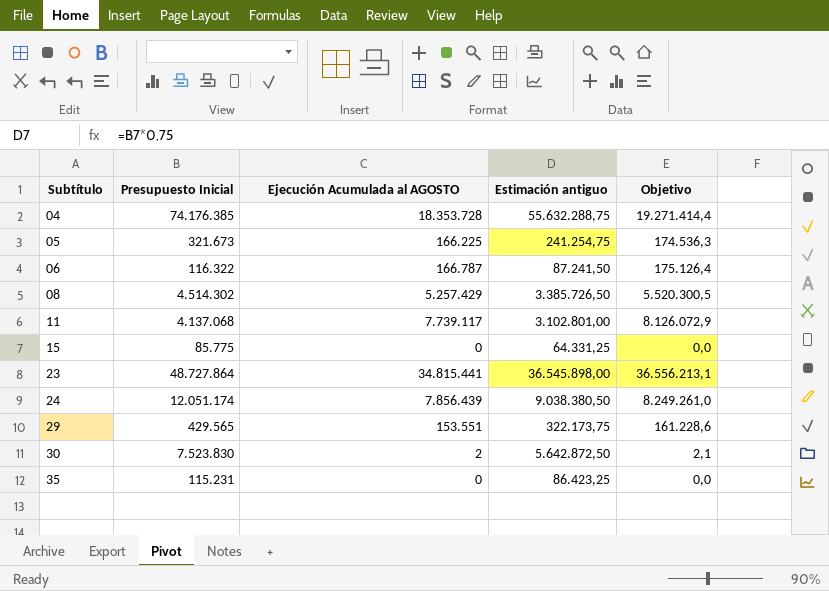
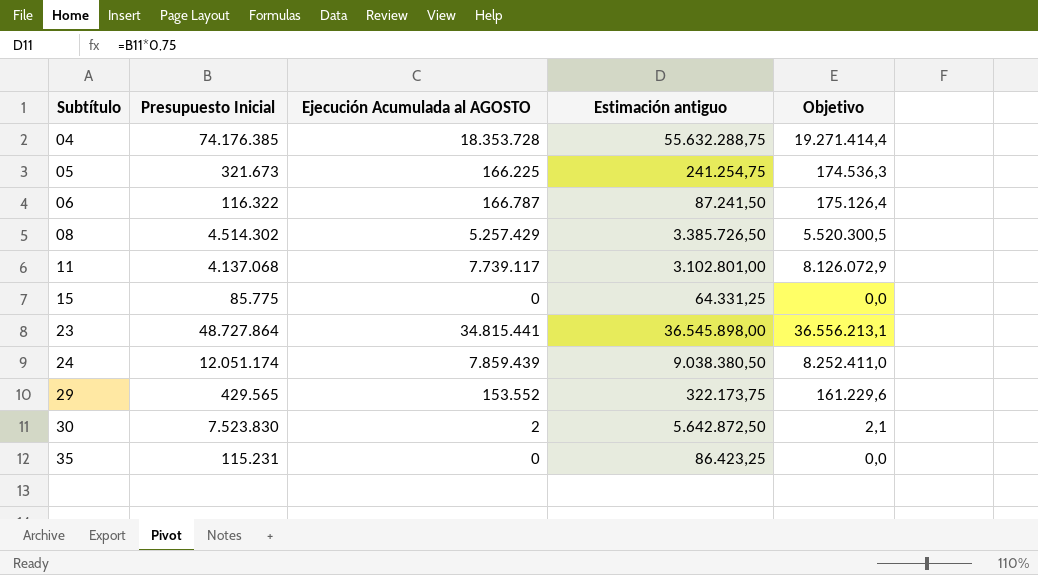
24 | Ejecución Acumulada al AGOSTO: 7.856.439 -> 7.859.439
24 | Objetivo: 8.249.261,0 -> 8.252.411,0
29 | Ejecución Acumulada al AGOSTO: 153.551 -> 153.552
29 | Objetivo: 161.228,6 -> 161.229,6

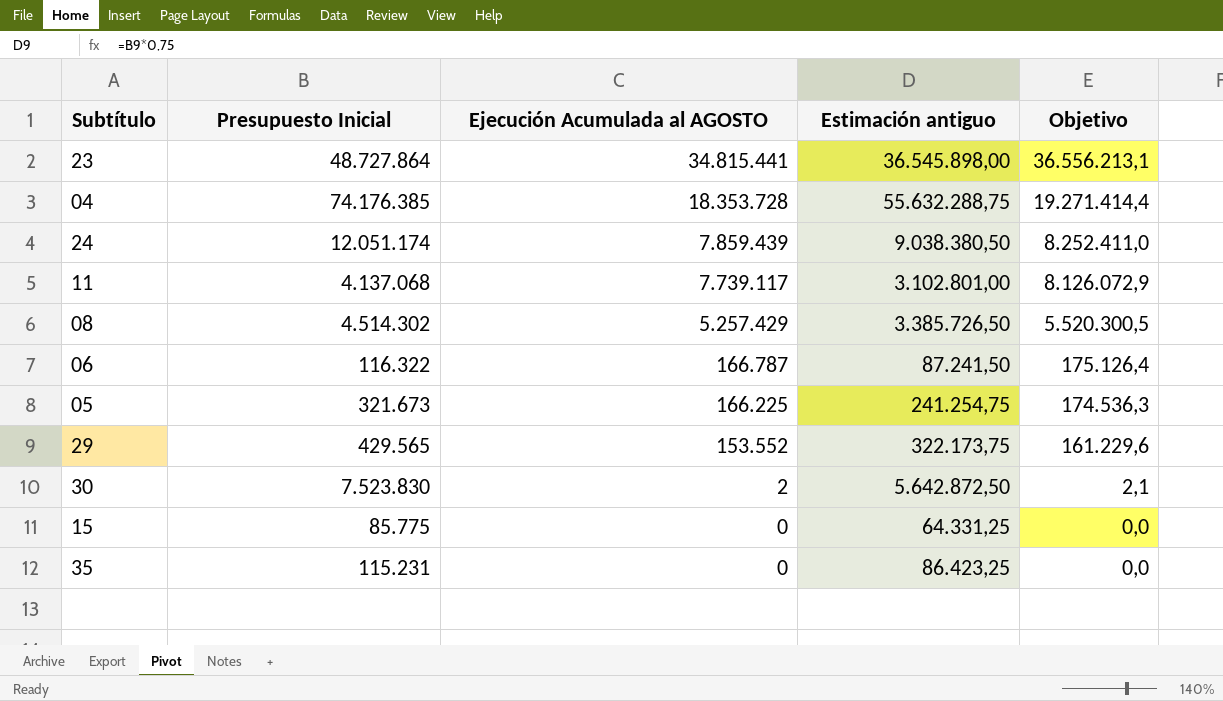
row order: Subtítulo ascending -> Ejecución Acumulada al AGOSTO descending

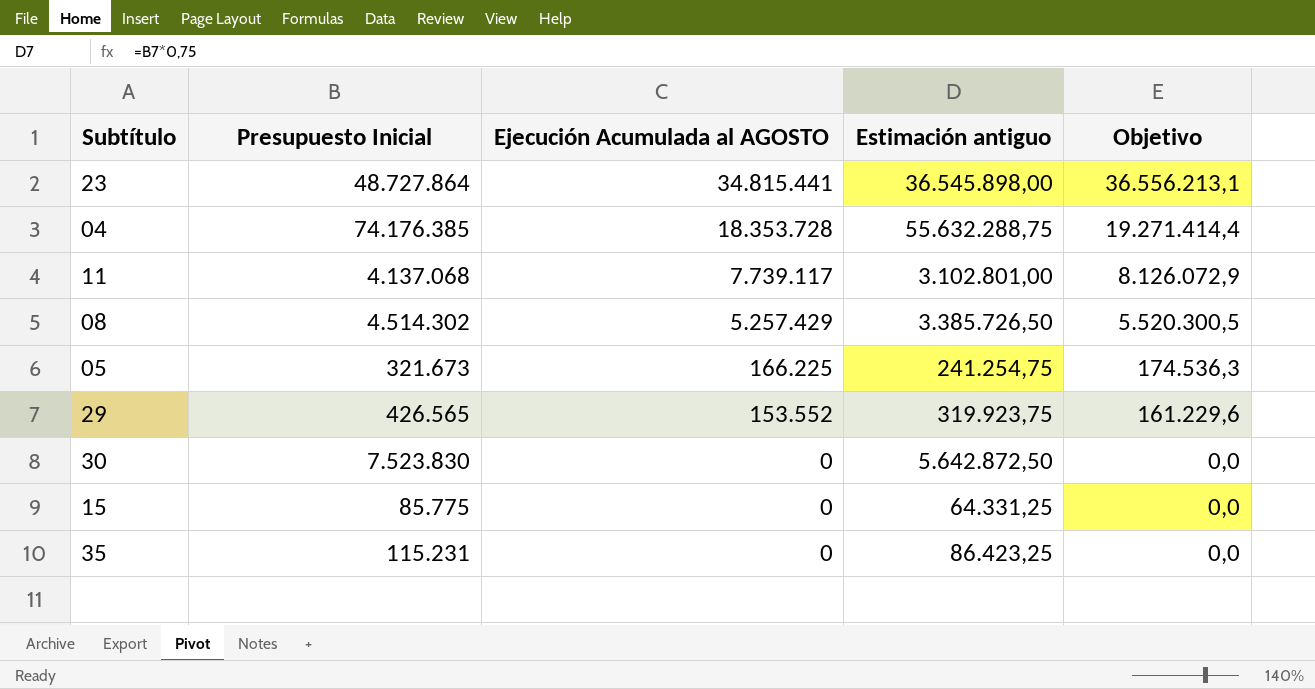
row 24: 12.051.174 | 7.859.439 | 9.038.380,50 | 8.252.411,0 -> none
row 06: 116.322 | 166.787 | 87.241,50 | 175.126,4 -> none
29 | Presupuesto Inicial: 429.565 -> 426.565
29 | Estimación antiguo: 322.173,75 -> 319.923,75
30 | Ejecución Acumulada al AGOSTO: 2 -> 0
30 | Objetivo: 2,1 -> 0,0

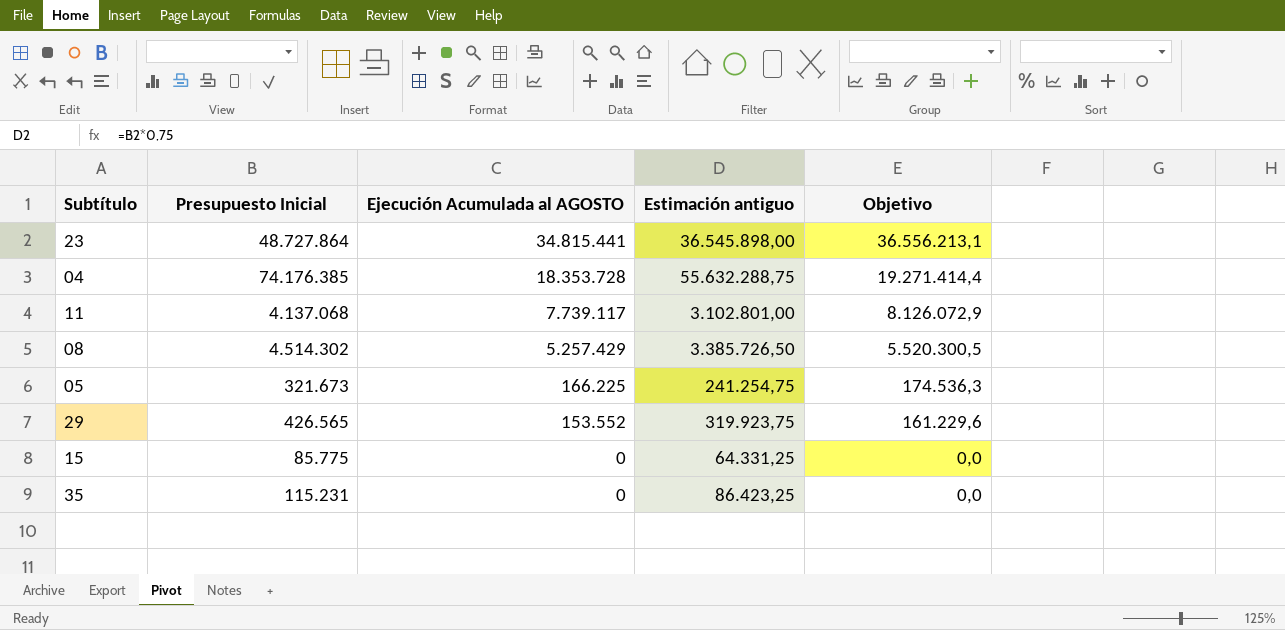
row 30: 7.523.830 | 0 | 5.642.872,50 | 0,0 -> none

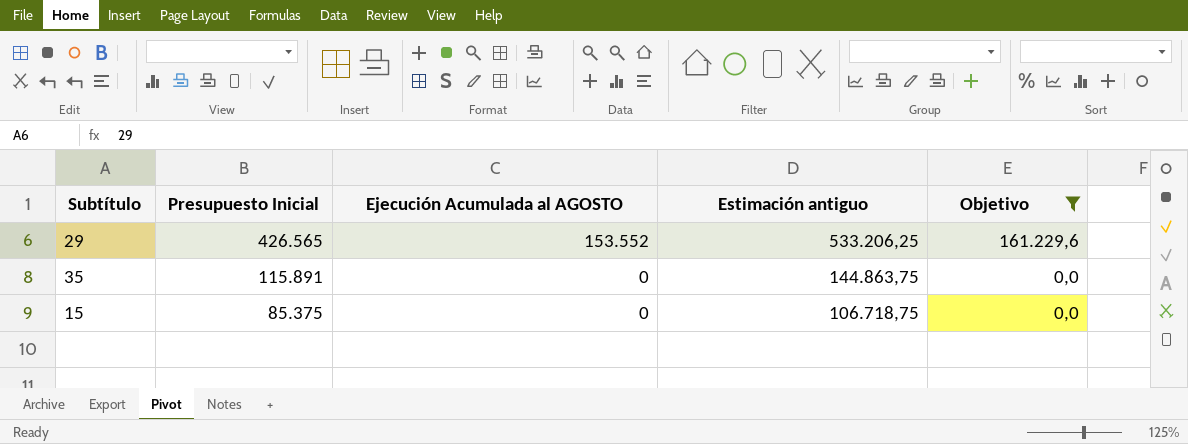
filter: none -> Objetivo <= 161.229,6
row order: Ejecución Acumulada al AGOSTO descending -> Presupuesto Inicial descending
column Estimación antiguo | formula: [Presupuesto Inicial] * 0,75 -> [Presupuesto Inicial] * 1,25
35 | Presupuesto Inicial: 115.231 -> 115.891
15 | Presupuesto Inicial: 85.775 -> 85.375

